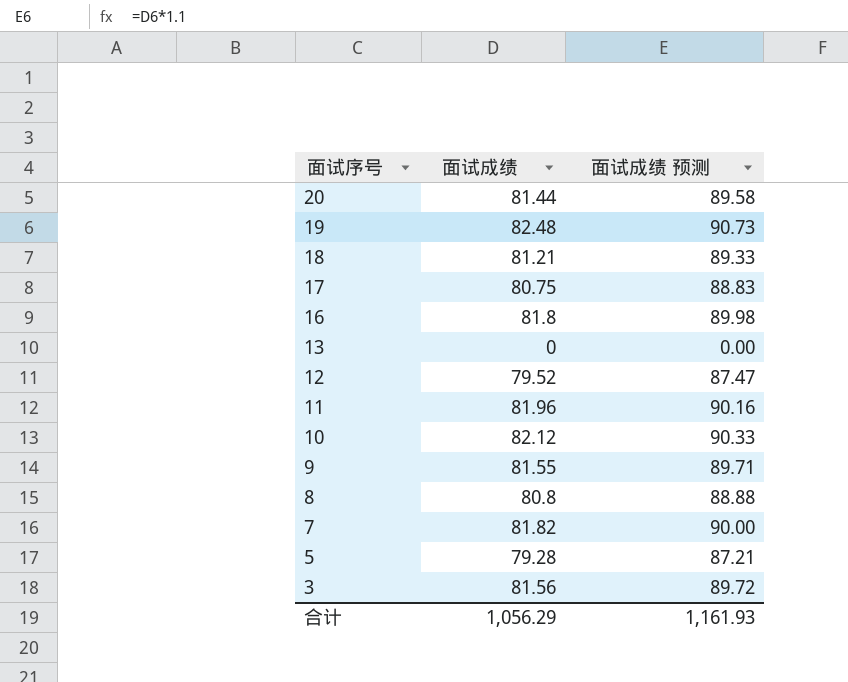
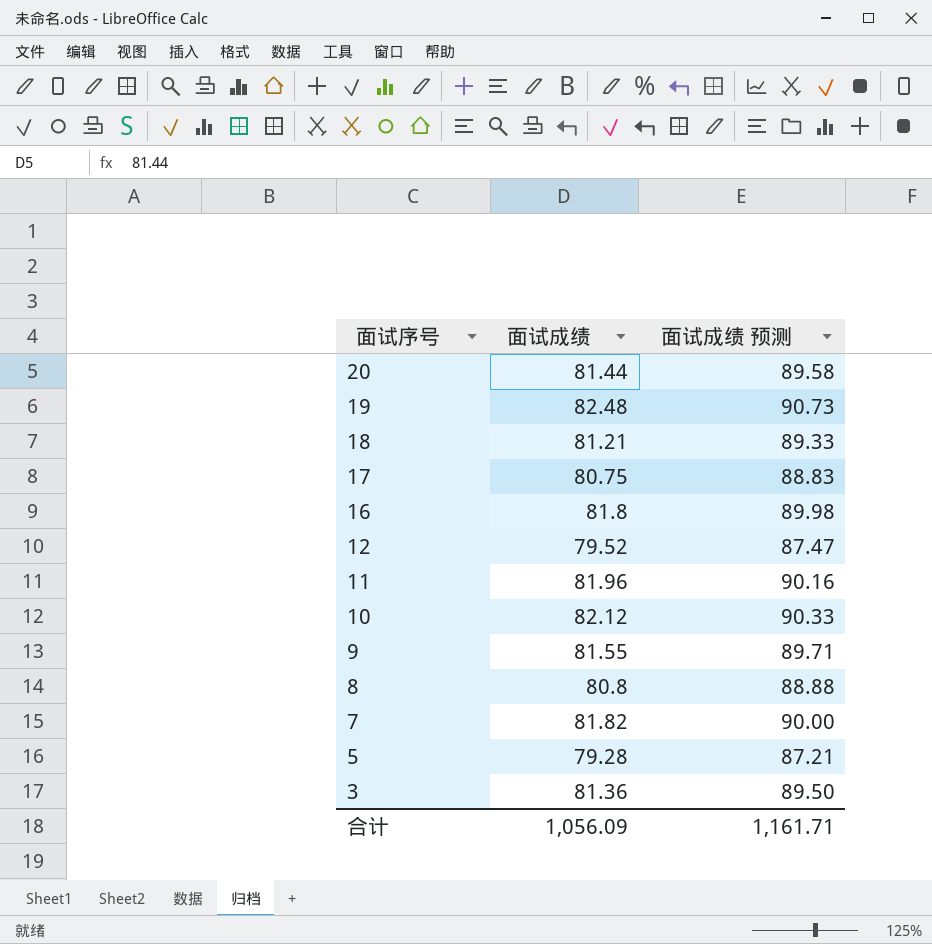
row 13: 0 | 0.00 -> none
3 | 面试成绩: 81.56 -> 81.36
3 | 面试成绩 预测: 89.72 -> 89.50
合计 | 面试成绩: 1,056.29 -> 1,056.09
合计 | 面试成绩 预测: 1,161.93 -> 1,161.71

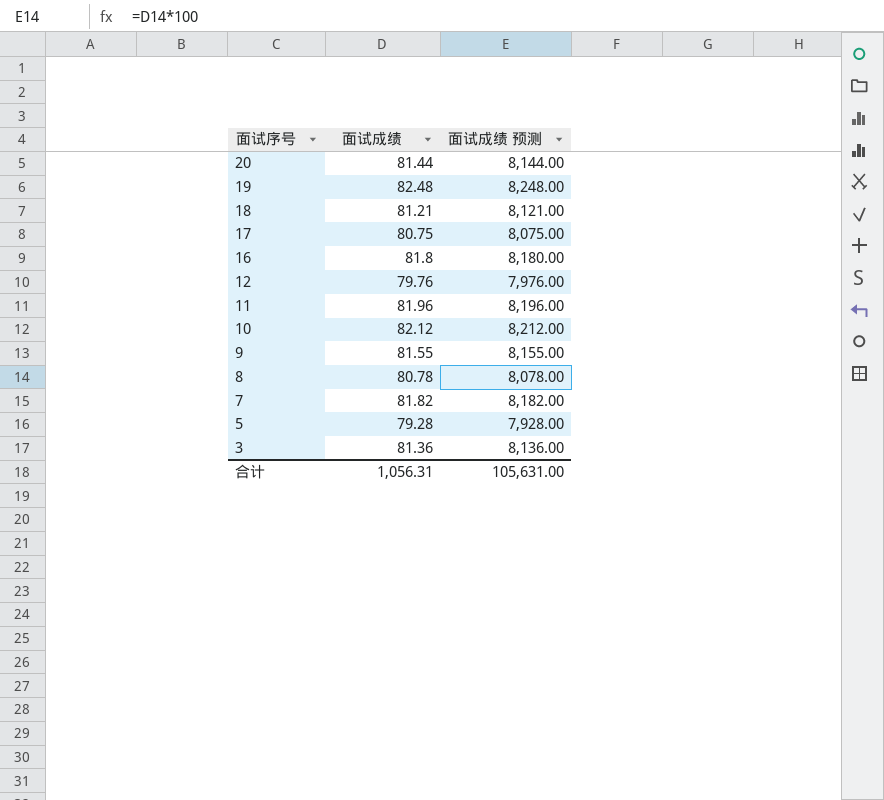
column 面试成绩 预测 | formula: [面试成绩] * 1.1 -> [面试成绩] * 100
12 | 面试成绩: 79.52 -> 79.76
8 | 面试成绩: 80.8 -> 80.78
合计 | 面试成绩: 1,056.09 -> 1,056.31
合计 | 面试成绩 预测: 1,161.71 -> 105,631.00

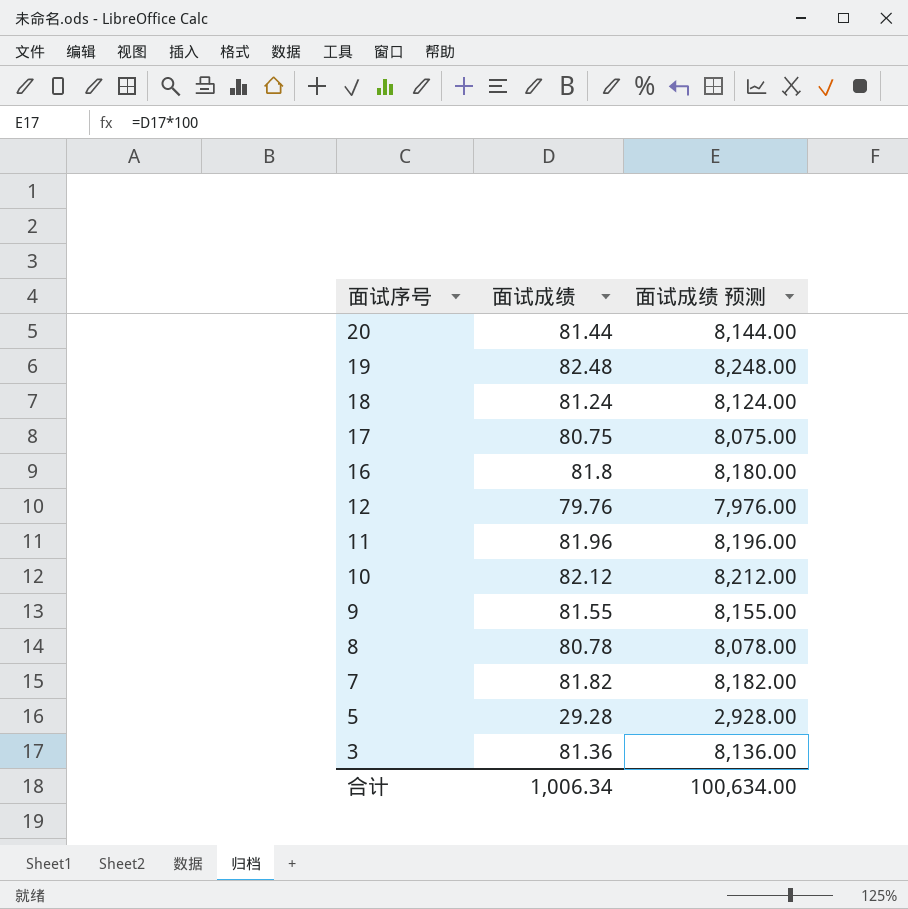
18 | 面试成绩: 81.21 -> 81.24
18 | 面试成绩 预测: 8,121.00 -> 8,124.00
5 | 面试成绩: 79.28 -> 29.28
5 | 面试成绩 预测: 7,928.00 -> 2,928.00
合计 | 面试成绩: 1,056.31 -> 1,006.34
合计 | 面试成绩 预测: 105,631.00 -> 100,634.00

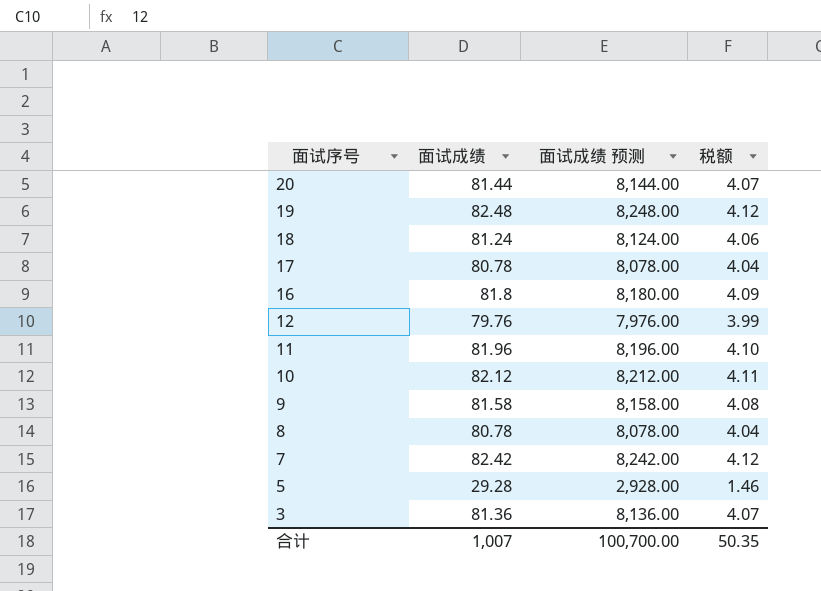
column 税额 | formula: none -> [面试成绩] * 0.05
17 | 面试成绩: 80.75 -> 80.78
17 | 面试成绩 预测: 8,075.00 -> 8,078.00
9 | 面试成绩: 81.55 -> 81.58
9 | 面试成绩 预测: 8,155.00 -> 8,158.00
7 | 面试成绩: 81.82 -> 82.42
7 | 面试成绩 预测: 8,182.00 -> 8,242.00
合计 | 面试成绩: 1,006.34 -> 1,007
合计 | 面试成绩 预测: 100,634.00 -> 100,700.00

